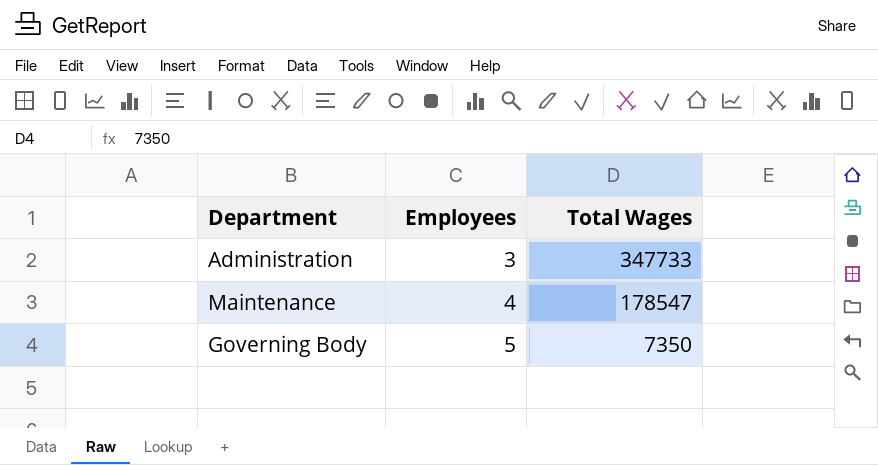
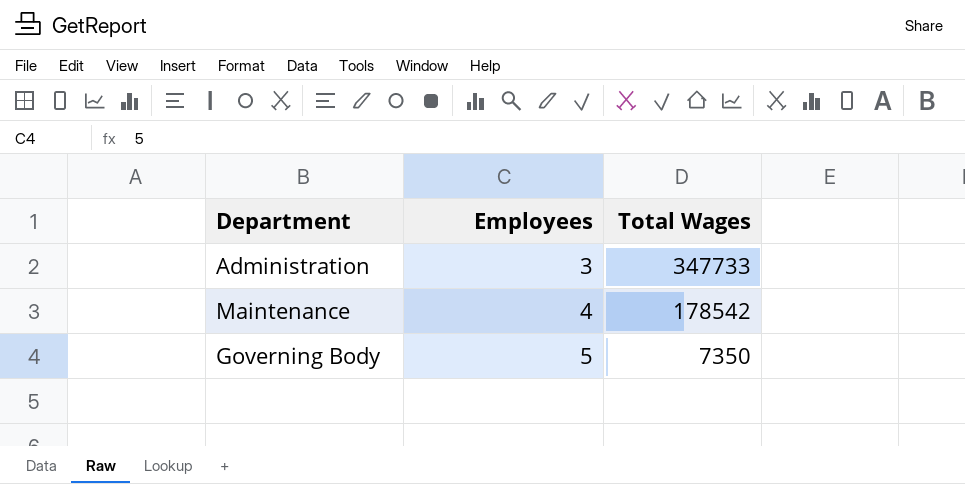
Maintenance | Total Wages: 178547 -> 178542

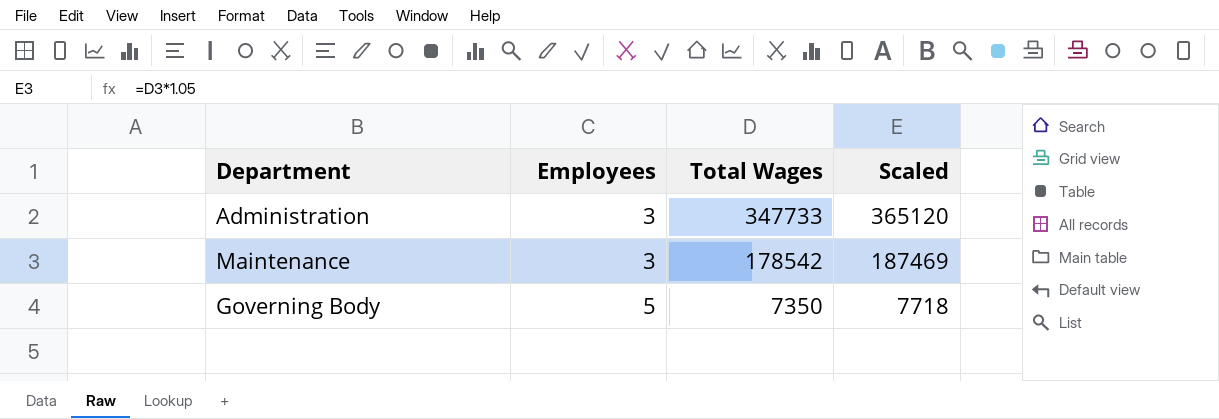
column Scaled | formula: none -> [Total Wages] * 1.05
Maintenance | Employees: 4 -> 3

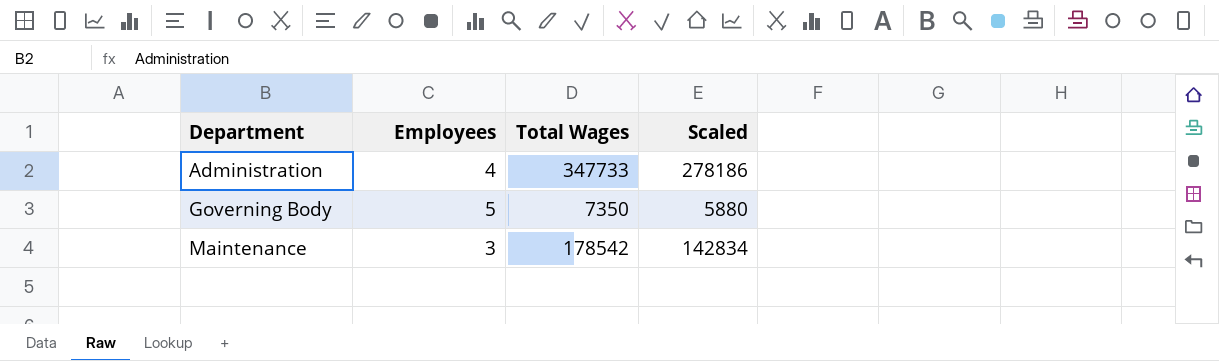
row order: Employees ascending -> Department ascending
column Scaled | formula: [Total Wages] * 1.05 -> [Total Wages] * 0.8
Administration | Employees: 3 -> 4

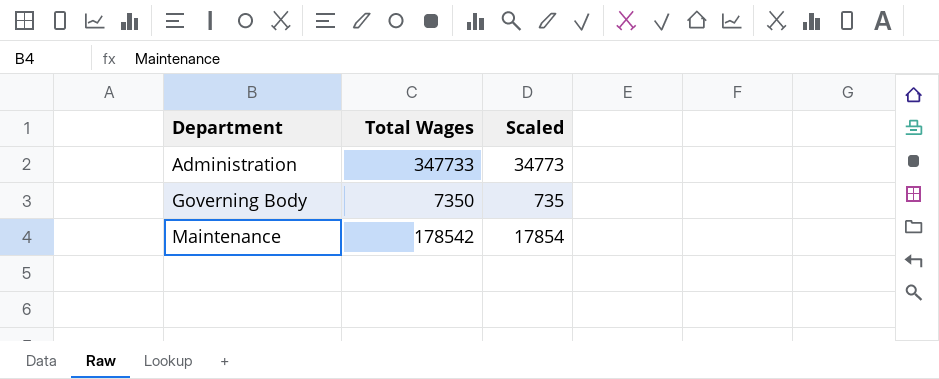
column Employees | position: 2 -> none
column Scaled | formula: [Total Wages] * 0.8 -> [Total Wages] * 0.1

